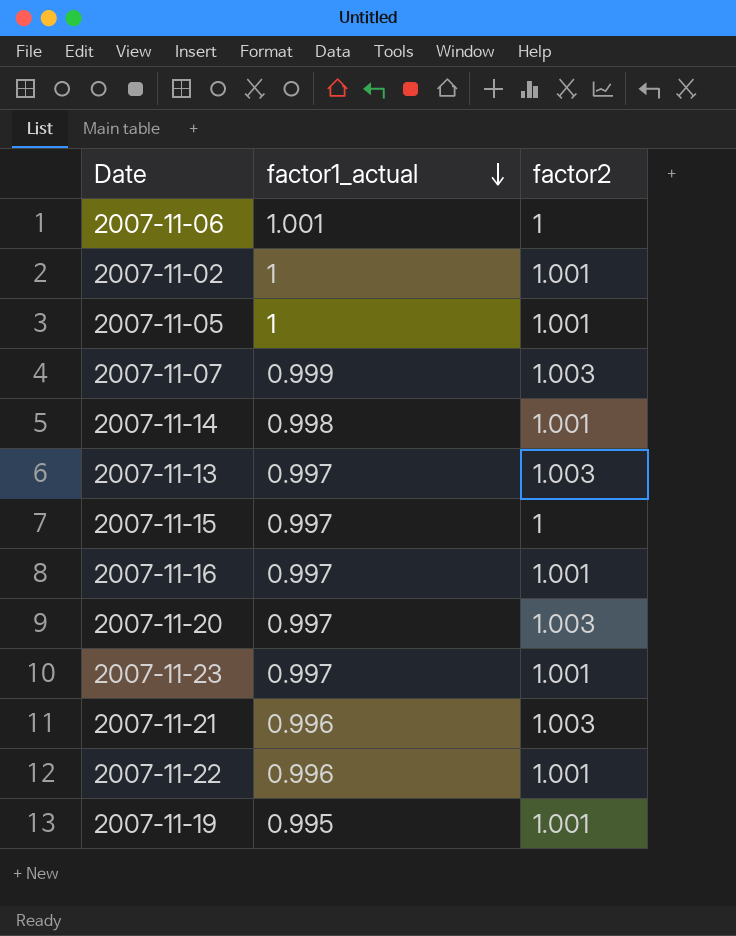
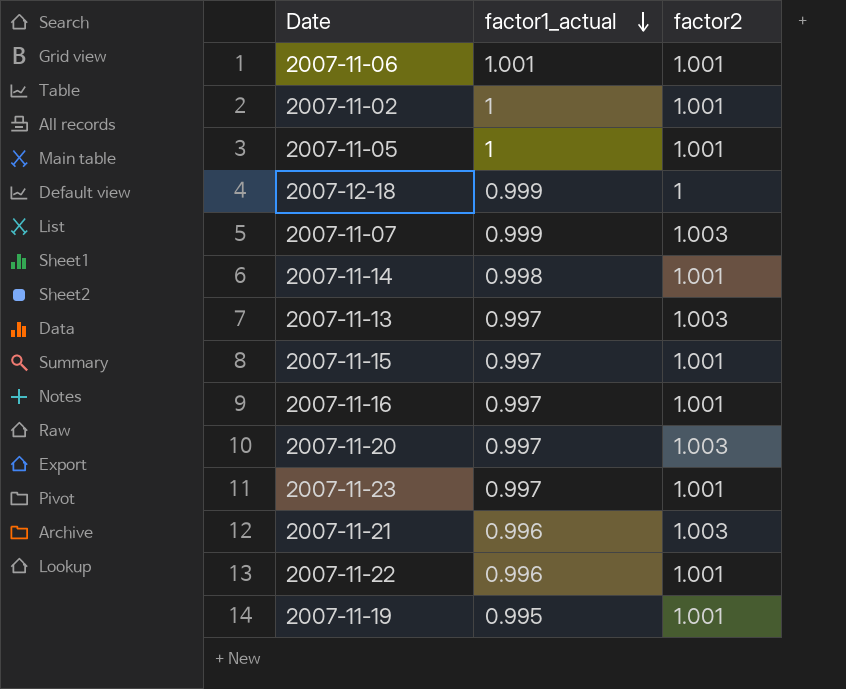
2007-11-06 | factor2: 1 -> 1.001
row 2007-12-18: none -> 0.999 | 1
2007-11-15 | factor2: 1 -> 1.001

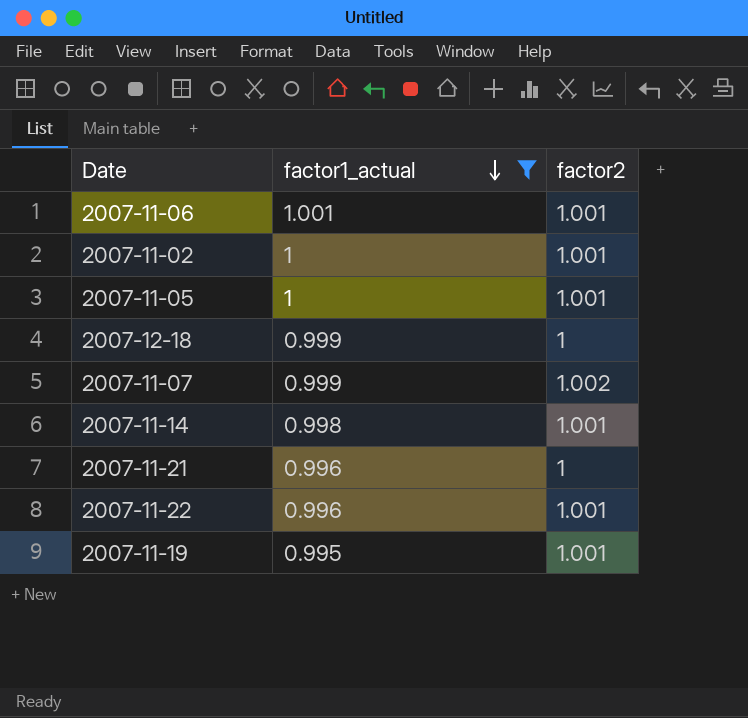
filter: none -> factor1_actual != 0.997
2007-11-07 | factor2: 1.003 -> 1.002
2007-11-21 | factor2: 1.003 -> 1

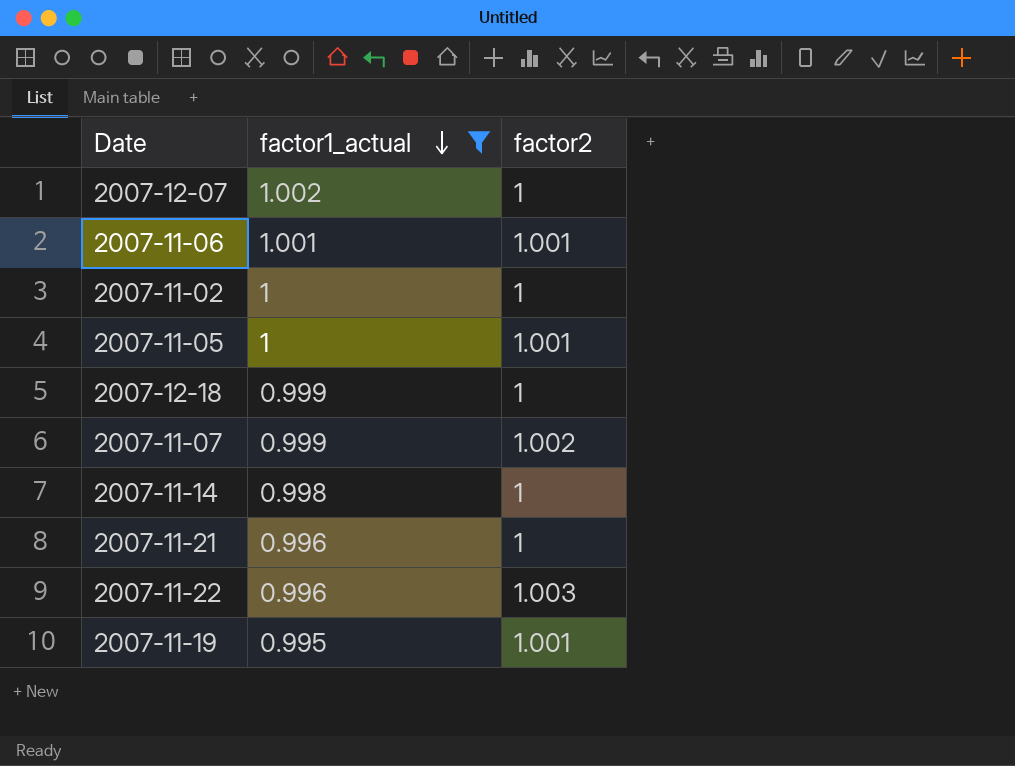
row 2007-12-07: none -> 1.002 | 1
2007-11-02 | factor2: 1.001 -> 1
2007-11-14 | factor2: 1.001 -> 1
2007-11-22 | factor2: 1.001 -> 1.003

